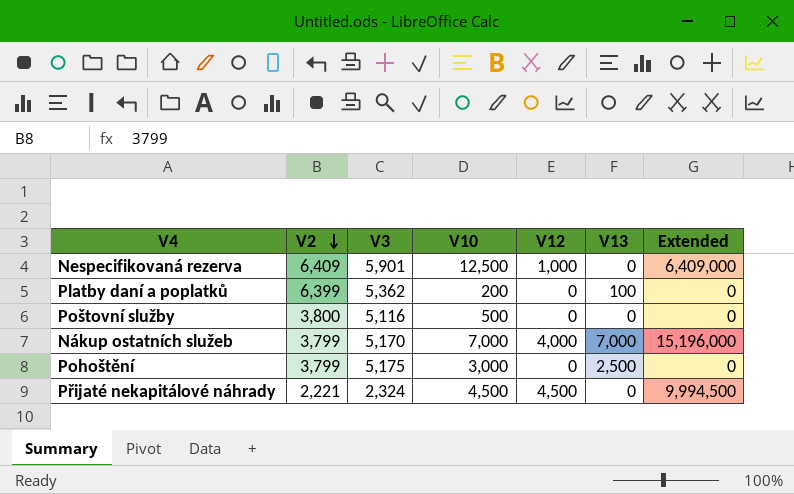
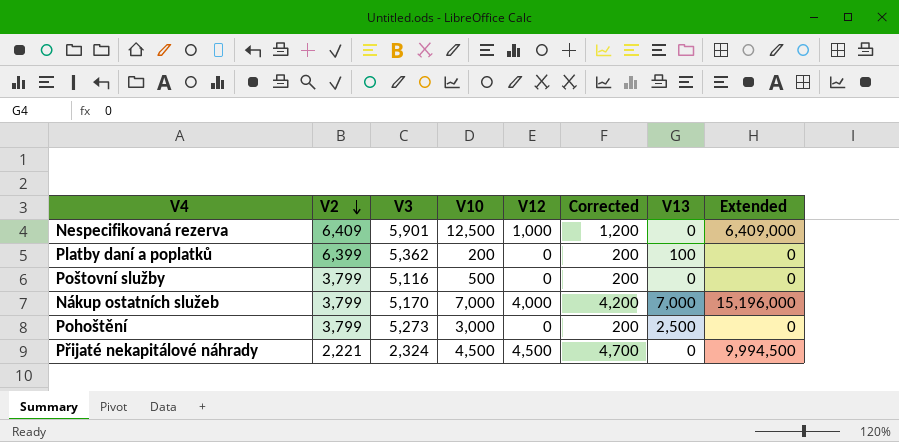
column Corrected | formula: none -> [V12] + 200
Poštovní služby | V2: 3,800 -> 3,799
Pohoštění | V3: 5,175 -> 5,273

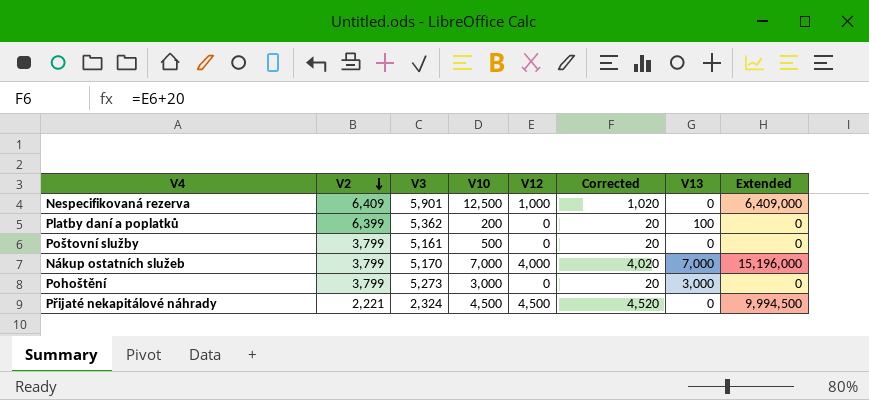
column Corrected | formula: [V12] + 200 -> [V12] + 20
Poštovní služby | V3: 5,116 -> 5,161
Pohoštění | V13: 2,500 -> 3,000

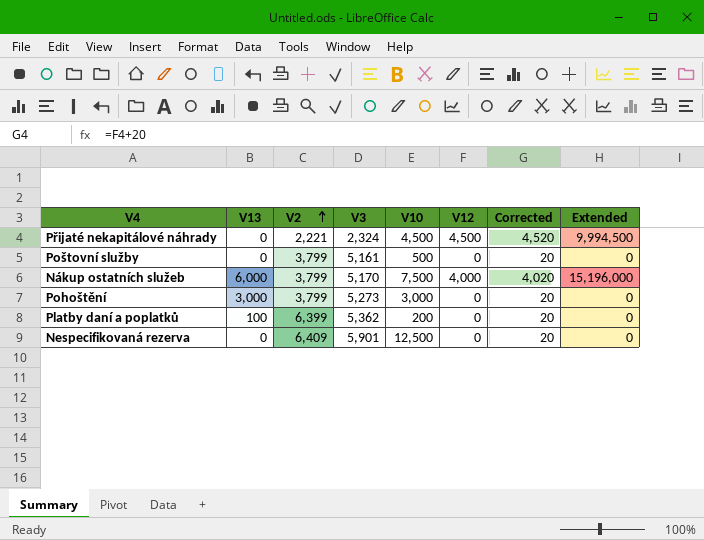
row order: V2 descending -> V2 ascending
column V13 | position: 7 -> 2
Nákup ostatních služeb | V13: 7,000 -> 6,000
Nákup ostatních služeb | V10: 7,000 -> 7,500
Nespecifikovaná rezerva | V12: 1,000 -> 0
Nespecifikovaná rezerva | Corrected: 1,020 -> 20
Nespecifikovaná rezerva | Extended: 6,409,000 -> 0

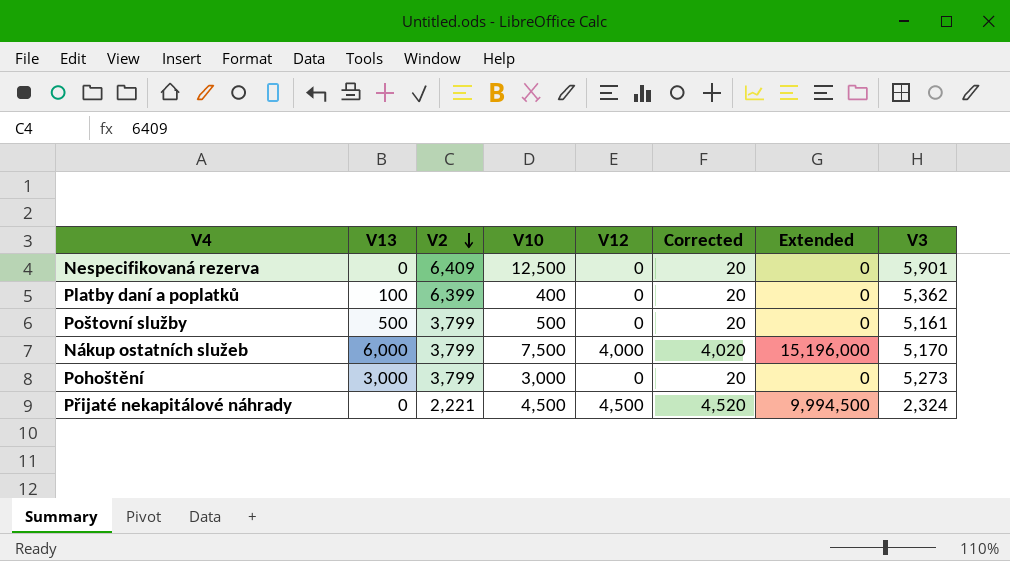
row order: V2 ascending -> V2 descending
column V3 | position: 4 -> 8
Platby daní a poplatků | V10: 200 -> 400
Poštovní služby | V13: 0 -> 500

